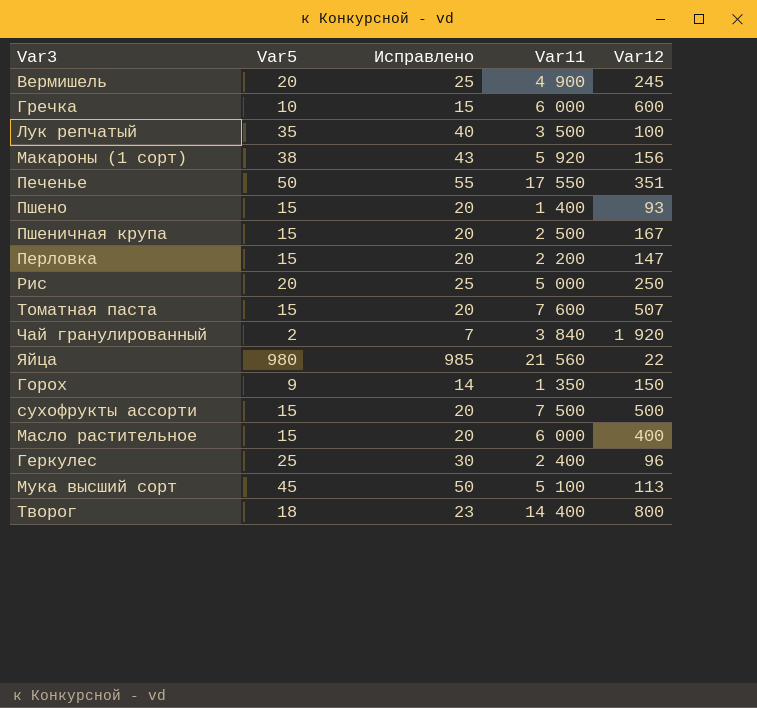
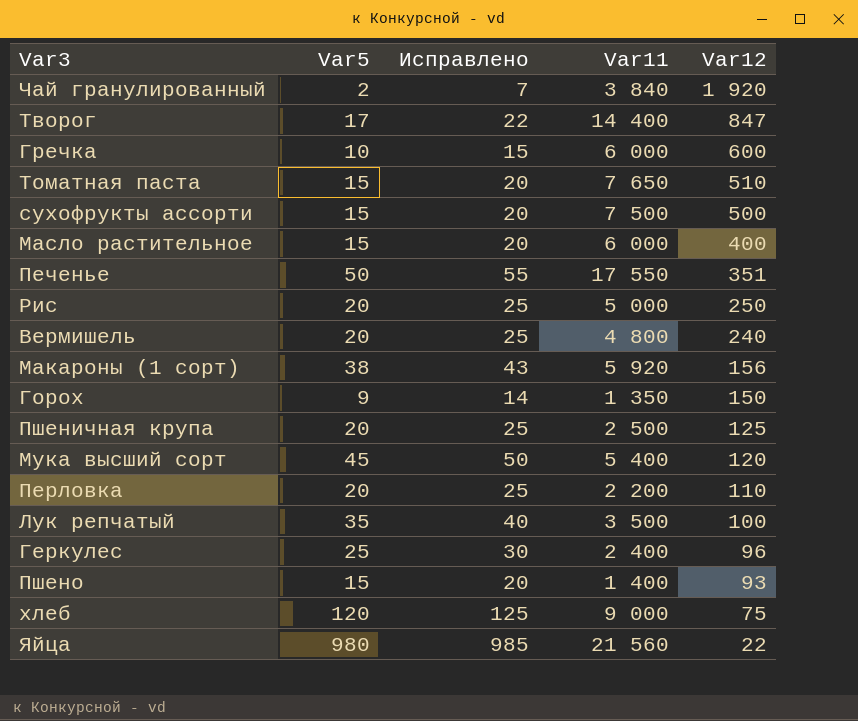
row order: none -> Var12 descending
Творог | Var5: 18 -> 17
Творог | Исправлено: 23 -> 22
Творог | Var12: 800 -> 847
Томатная паста | Var11: 7 600 -> 7 650
Томатная паста | Var12: 507 -> 510
Вермишель | Var11: 4 900 -> 4 800
Вермишель | Var12: 245 -> 240
Пшеничная крупа | Var5: 15 -> 20
Пшеничная крупа | Исправлено: 20 -> 25
Пшеничная крупа | Var12: 167 -> 125
Мука высший сорт | Var11: 5 100 -> 5 400
Мука высший сорт | Var12: 113 -> 120
Перловка | Var5: 15 -> 20
Перловка | Исправлено: 20 -> 25
Перловка | Var12: 147 -> 110
row хлеб: none -> 120 | 125 | 9 000 | 75

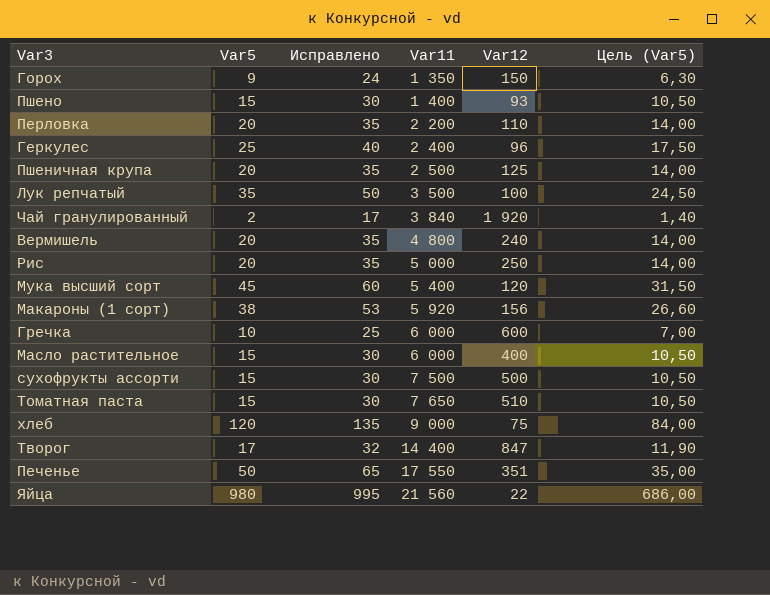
row order: Var12 descending -> Var11 ascending
column Исправлено | formula: [Var5] + 5 -> [Var5] + 15
column Цель (Var5) | formula: none -> [Var5] * 0,7

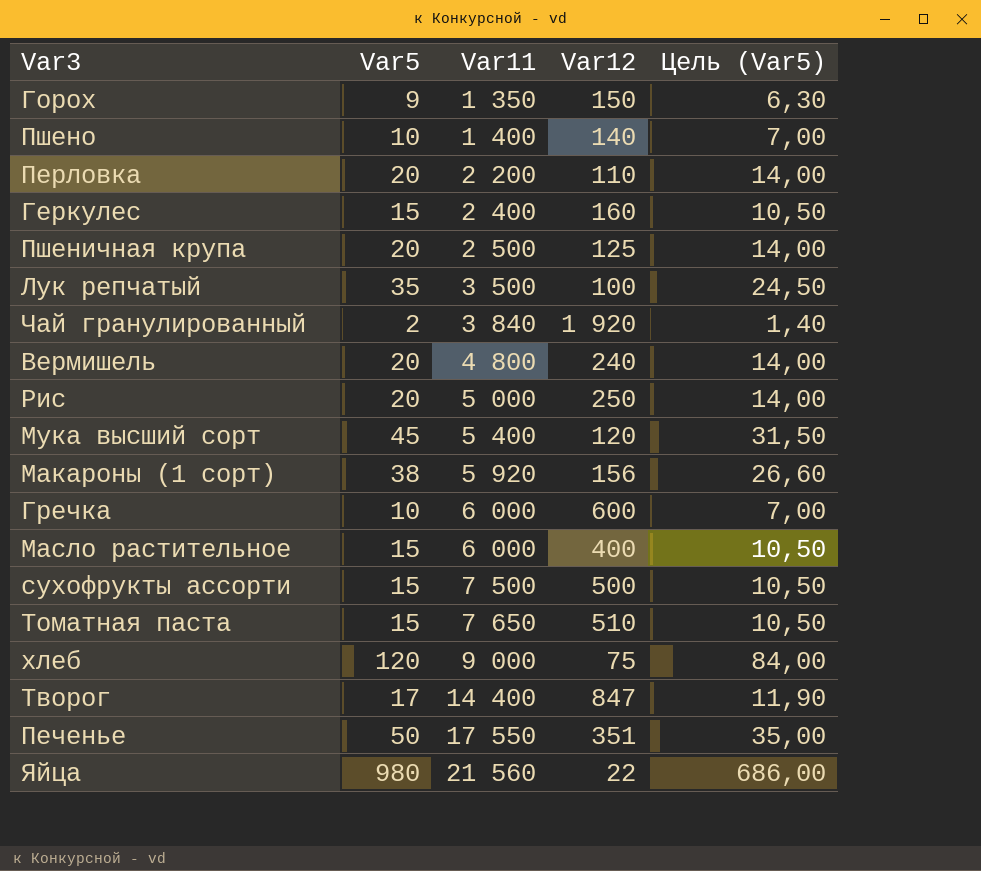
column Исправлено | formula: [Var5] + 15 -> none
Пшено | Var5: 15 -> 10
Пшено | Var12: 93 -> 140
Пшено | Цель (Var5): 10,50 -> 7,00
Геркулес | Var5: 25 -> 15
Геркулес | Var12: 96 -> 160
Геркулес | Цель (Var5): 17,50 -> 10,50

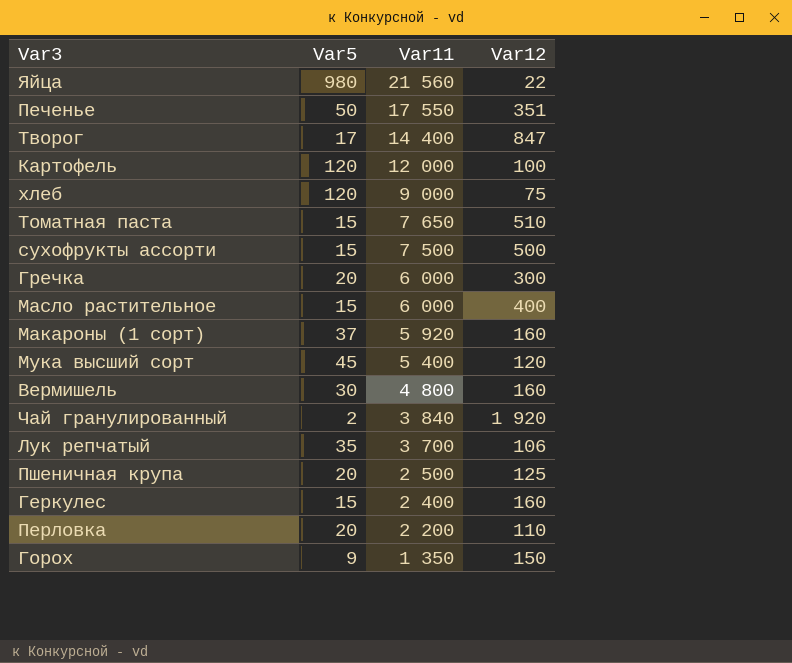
row order: Var11 ascending -> Var11 descending
column Цель (Var5) | formula: [Var5] * 0,7 -> none
row Пшено: 10 | 1 400 | 140 | 7,00 -> none
row Рис: 20 | 5 000 | 250 | 14,00 -> none
row Картофель: none -> 120 | 12 000 | 100
Гречка | Var5: 10 -> 20
Гречка | Var12: 600 -> 300
Макароны (1 сорт) | Var5: 38 -> 37
Макароны (1 сорт) | Var12: 156 -> 160
Вермишель | Var5: 20 -> 30
Вермишель | Var12: 240 -> 160
Лук репчатый | Var11: 3 500 -> 3 700
Лук репчатый | Var12: 100 -> 106

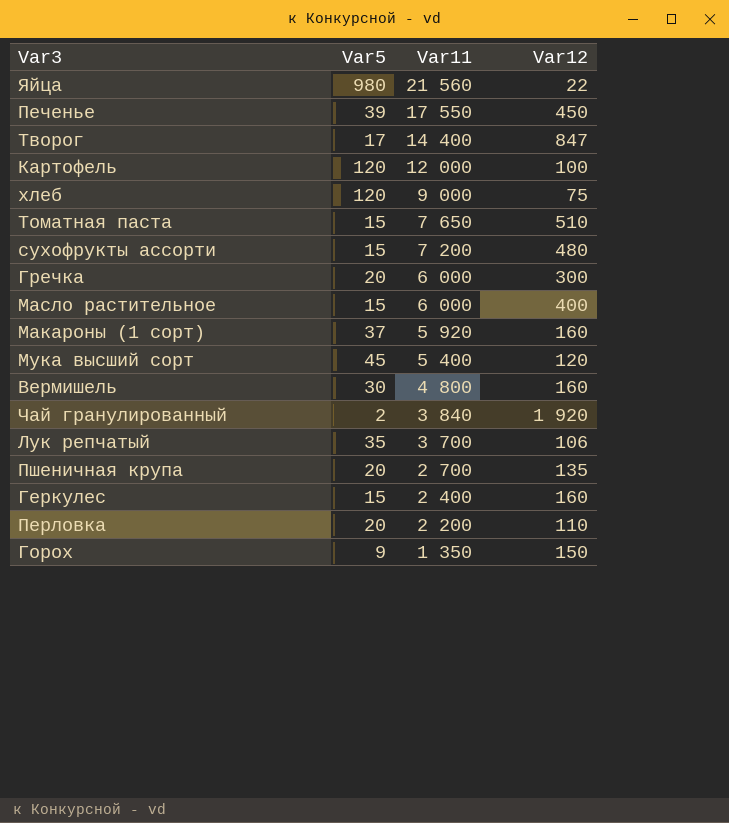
Печенье | Var5: 50 -> 39
Печенье | Var12: 351 -> 450
сухофрукты ассорти | Var11: 7 500 -> 7 200
сухофрукты ассорти | Var12: 500 -> 480
Пшеничная крупа | Var11: 2 500 -> 2 700
Пшеничная крупа | Var12: 125 -> 135

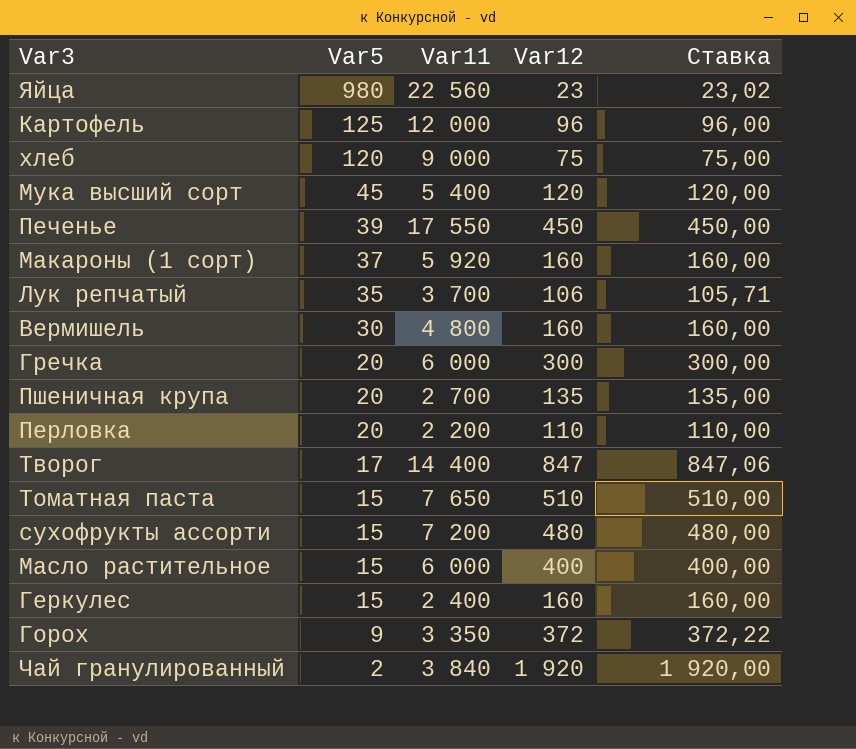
row order: Var11 descending -> Var5 descending
column Ставка | formula: none -> [Var11] / [Var5]
Яйца | Var11: 21 560 -> 22 560
Яйца | Var12: 22 -> 23
Картофель | Var5: 120 -> 125
Картофель | Var12: 100 -> 96
Горох | Var11: 1 350 -> 3 350
Горох | Var12: 150 -> 372

